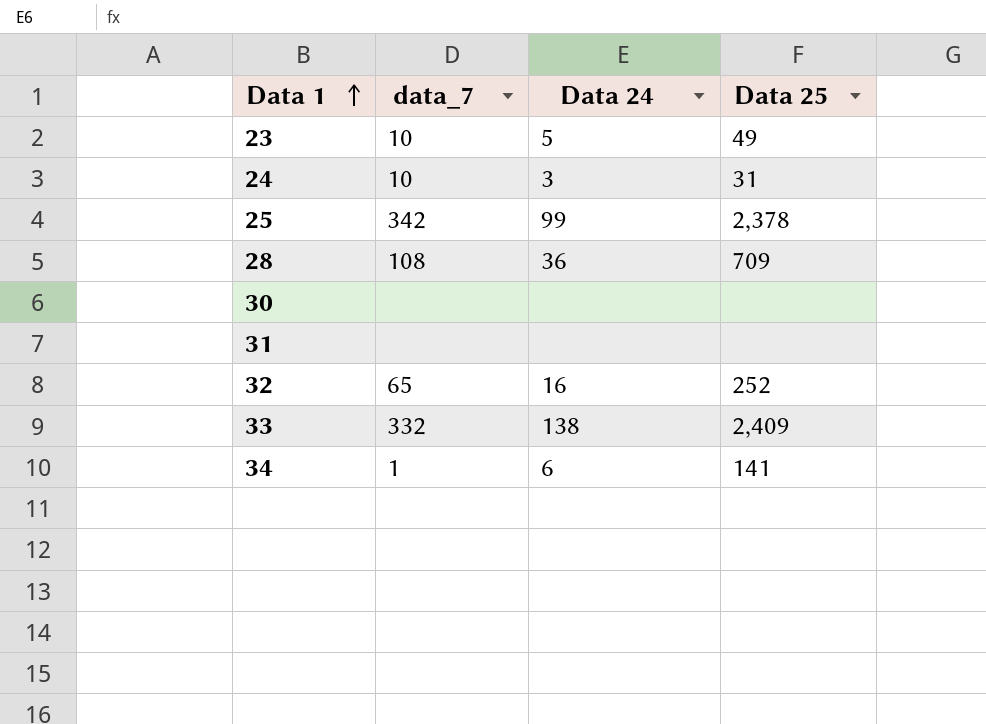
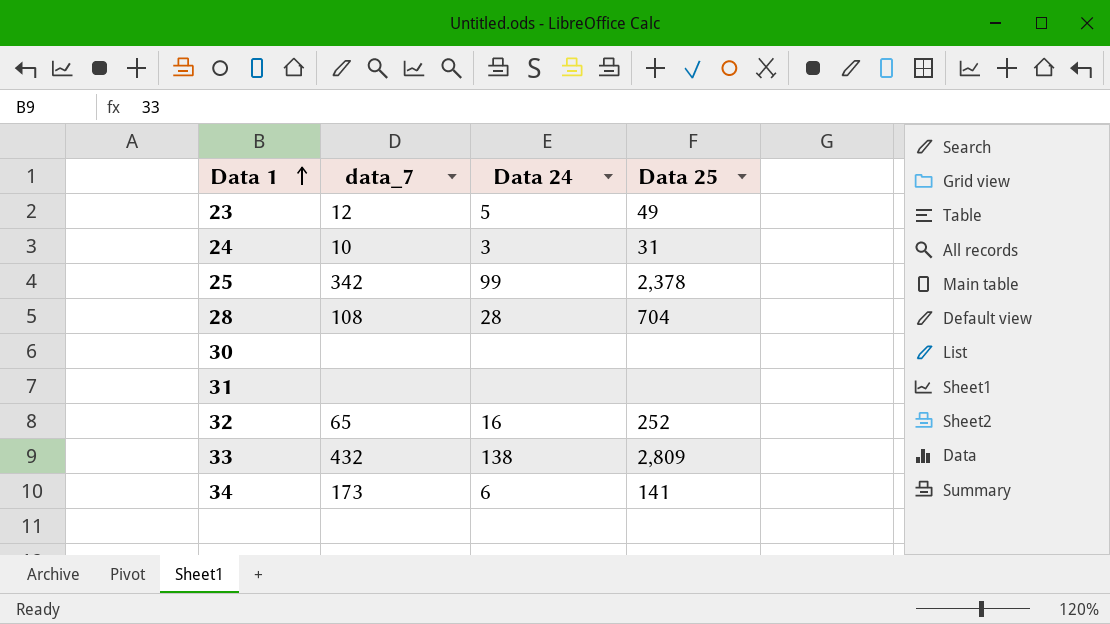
23 | data_7: 10 -> 12
28 | Data 24: 36 -> 28
28 | Data 25: 709 -> 704
33 | data_7: 332 -> 432
33 | Data 25: 2,409 -> 2,809
34 | data_7: 1 -> 173

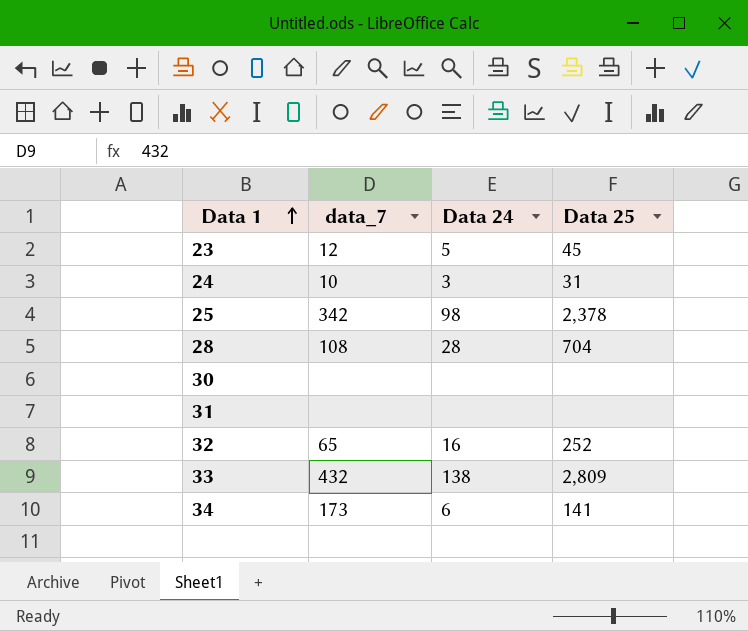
23 | Data 25: 49 -> 45
25 | Data 24: 99 -> 98

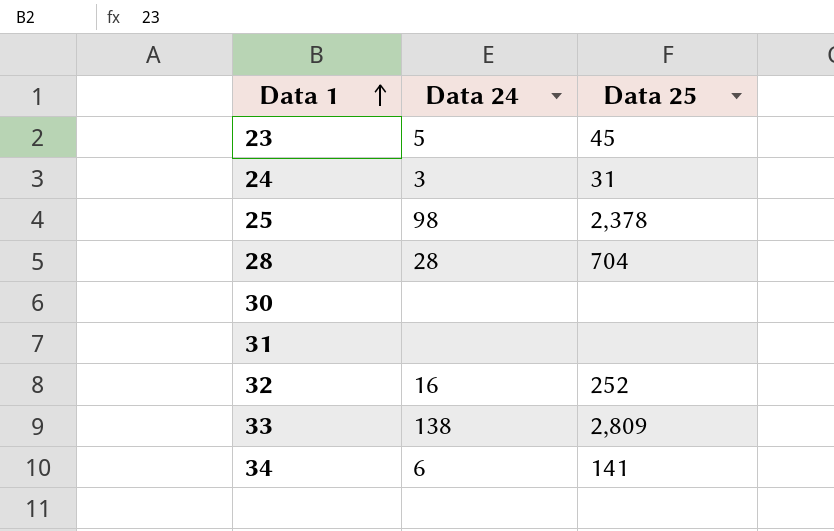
column data_7 | position: 2 -> none

